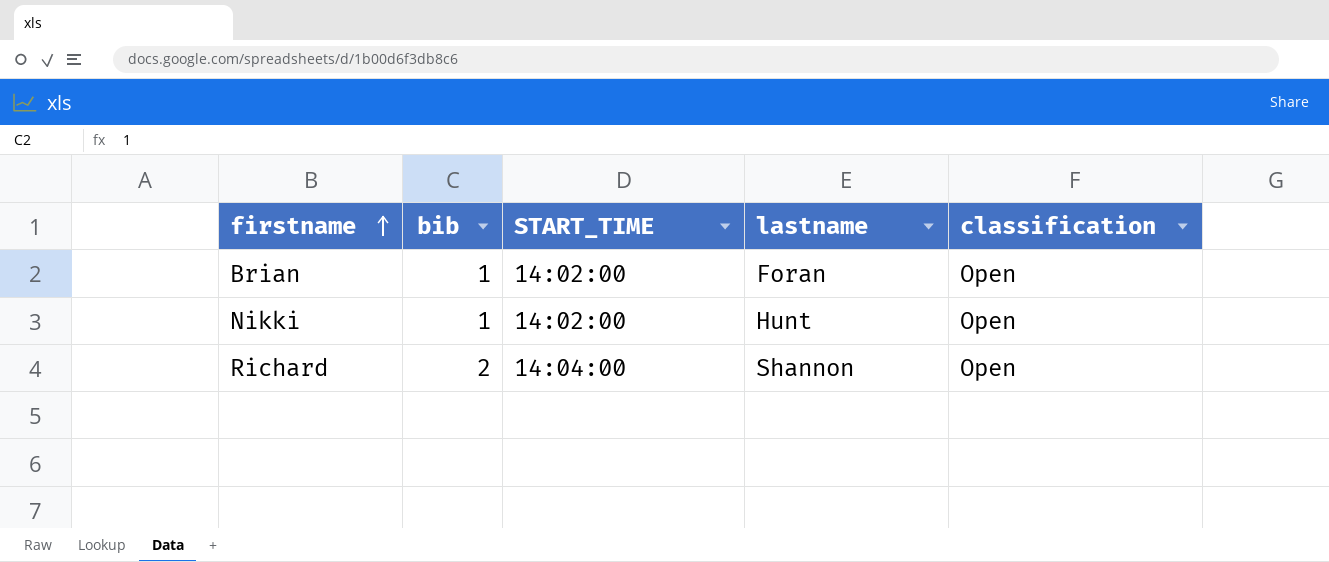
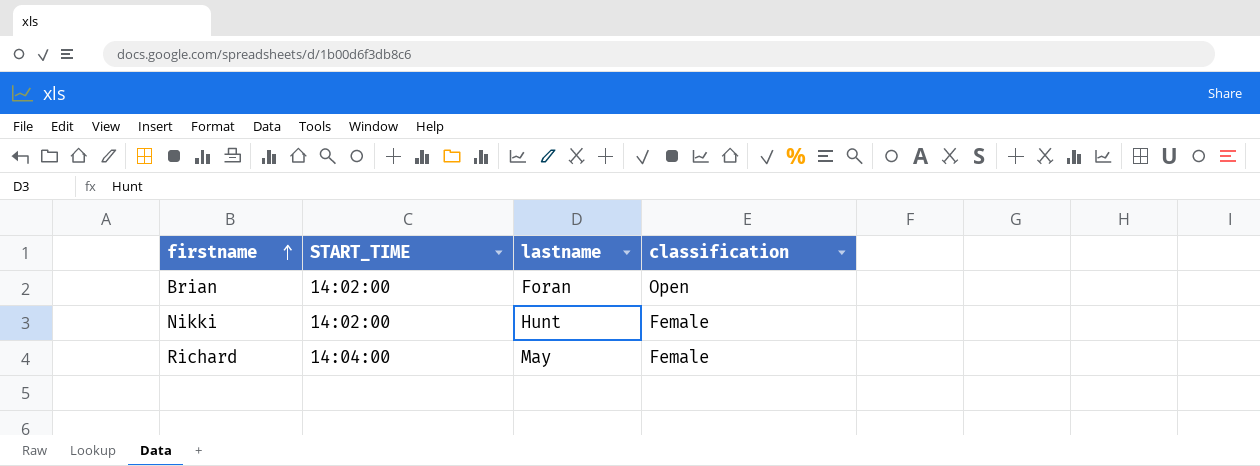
column bib | position: 2 -> none
Nikki | classification: Open -> Female
Richard | lastname: Shannon -> May
Richard | classification: Open -> Female

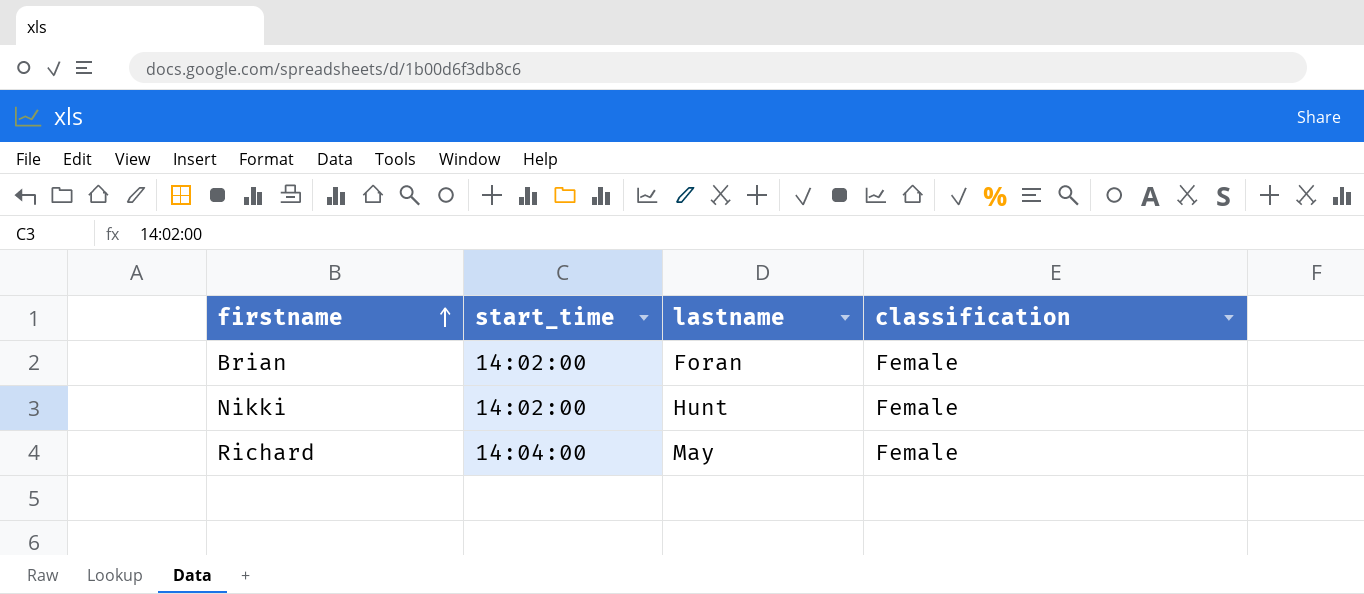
column name: START_TIME -> start_time
Brian | classification: Open -> Female

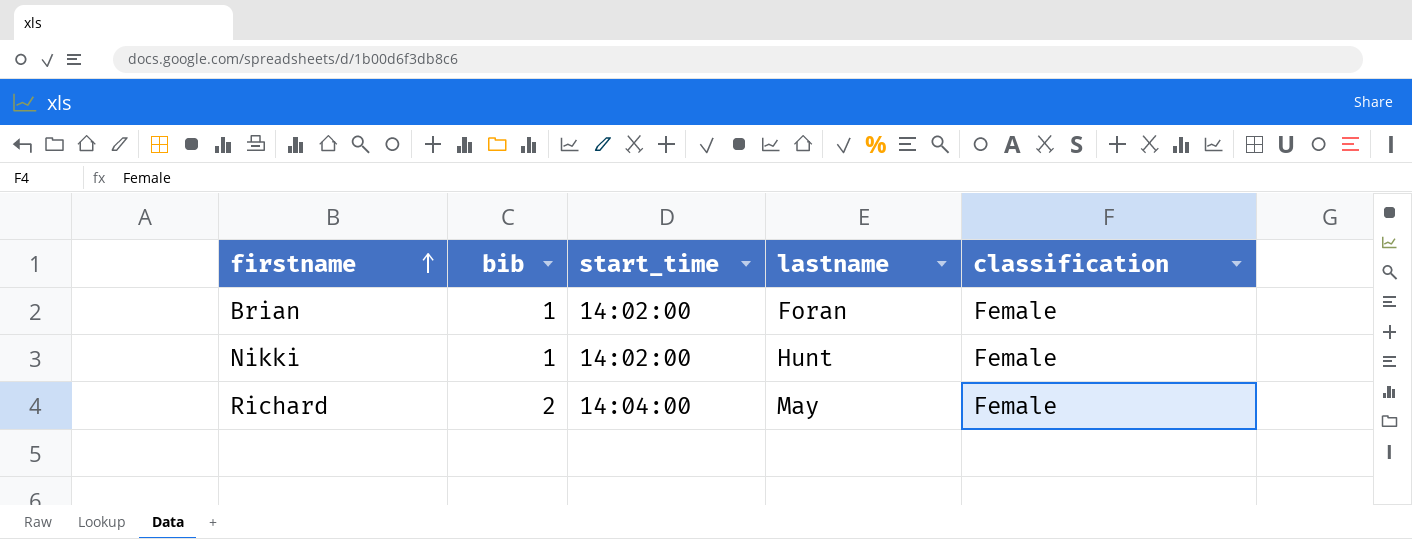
column bib | position: none -> 2

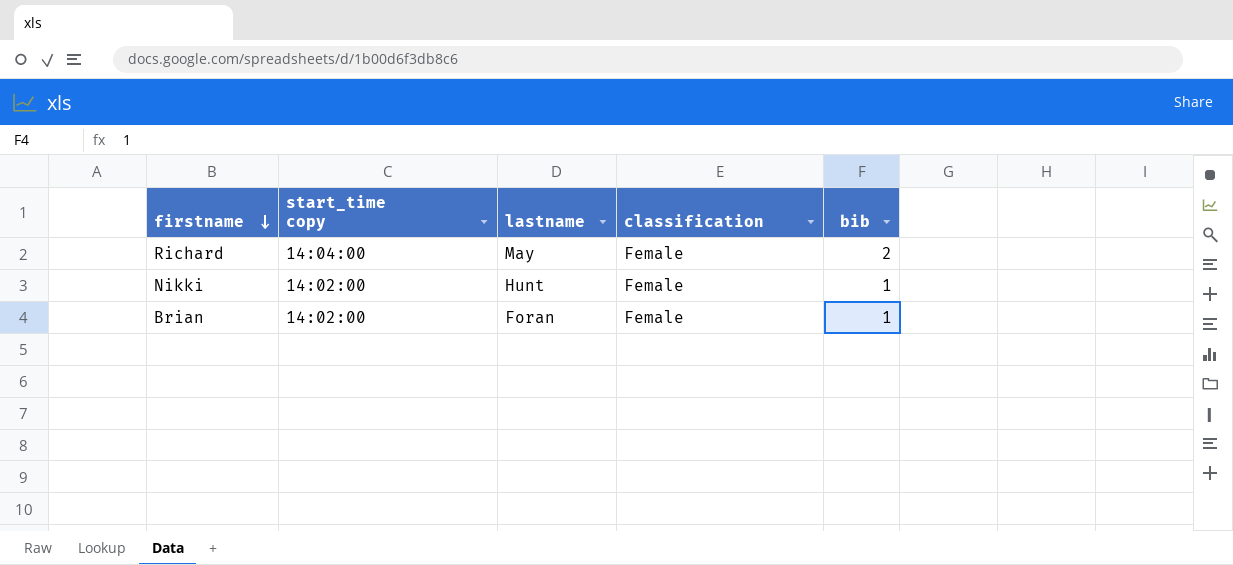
row order: firstname ascending -> firstname descending
column name: start_time -> start_time copy
column bib | position: 2 -> 5

